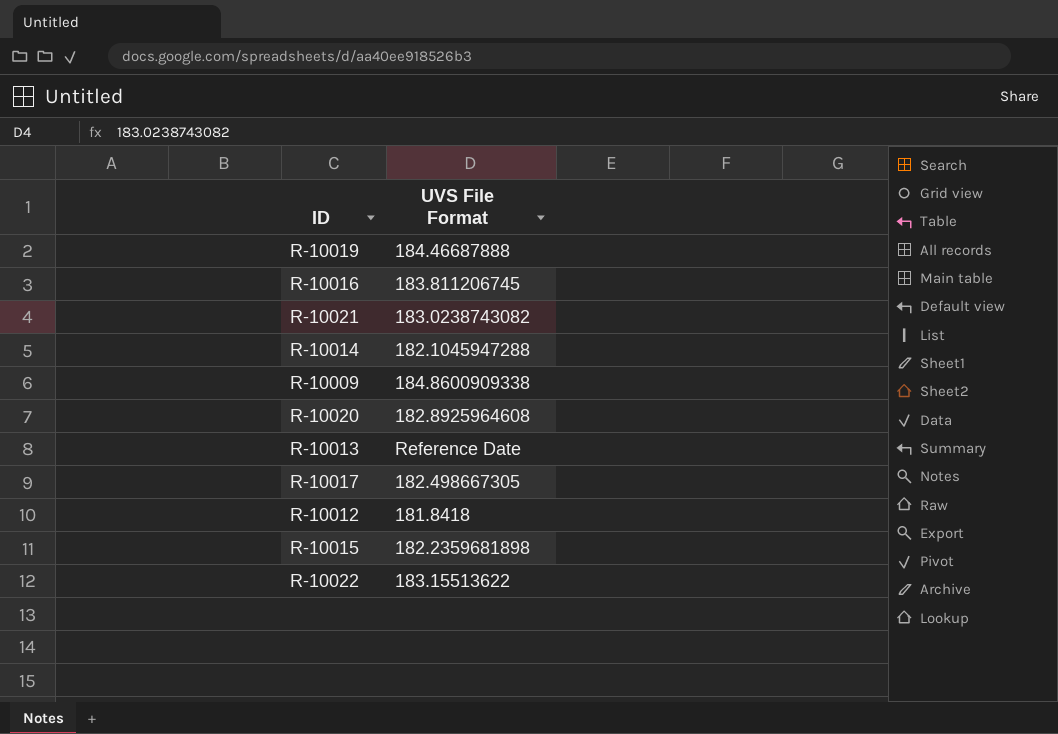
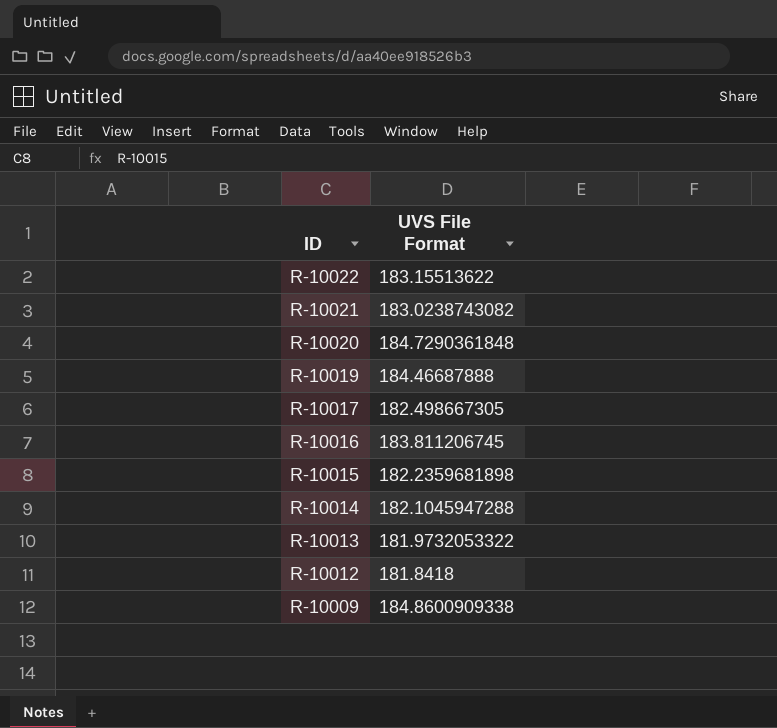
row order: none -> ID descending
R-10020 | UVS File Format: 182.8925964608 -> 184.7290361848
R-10013 | UVS File Format: Reference Date -> 181.9732053322

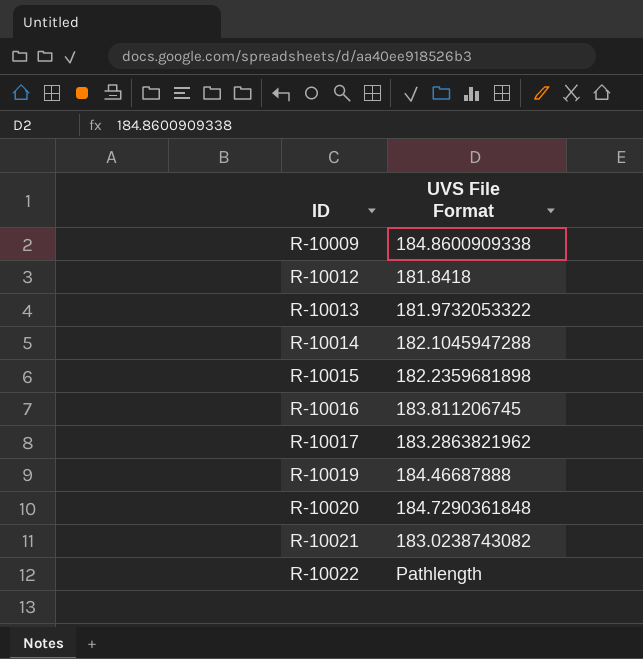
row order: ID descending -> ID ascending
R-10017 | UVS File Format: 182.498667305 -> 183.2863821962
R-10022 | UVS File Format: 183.15513622 -> Pathlength

